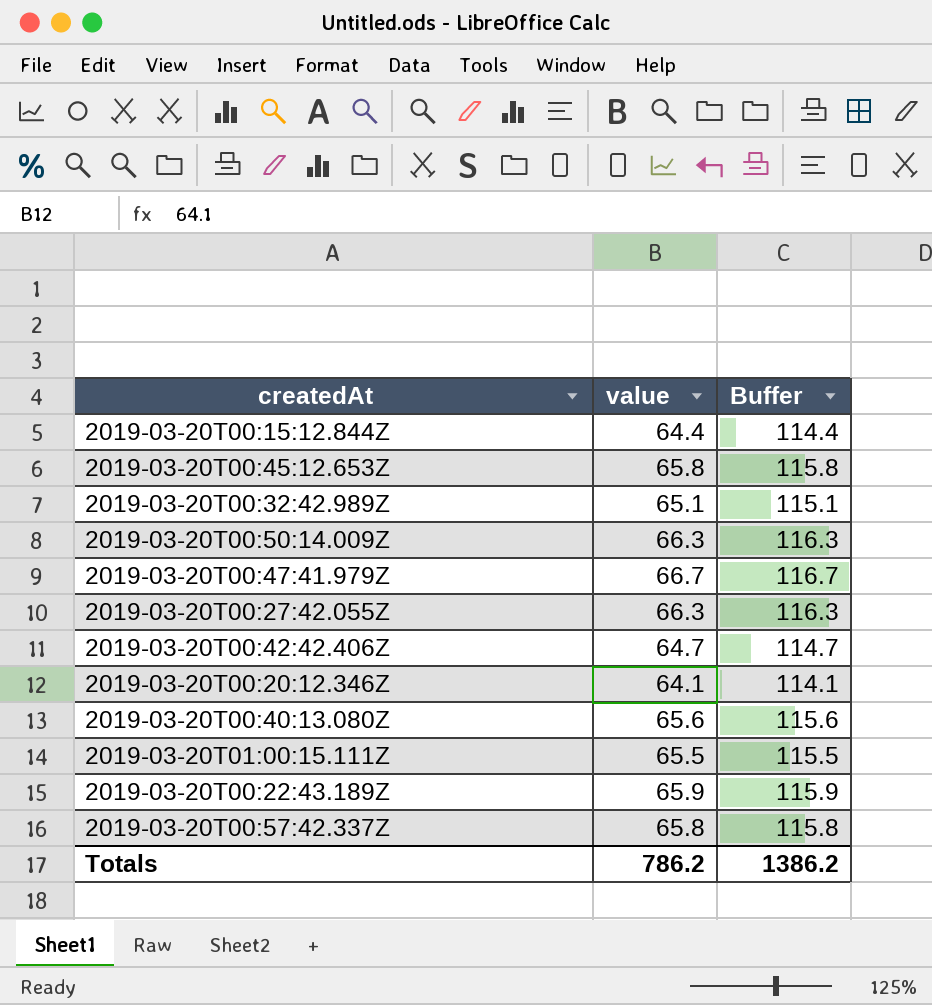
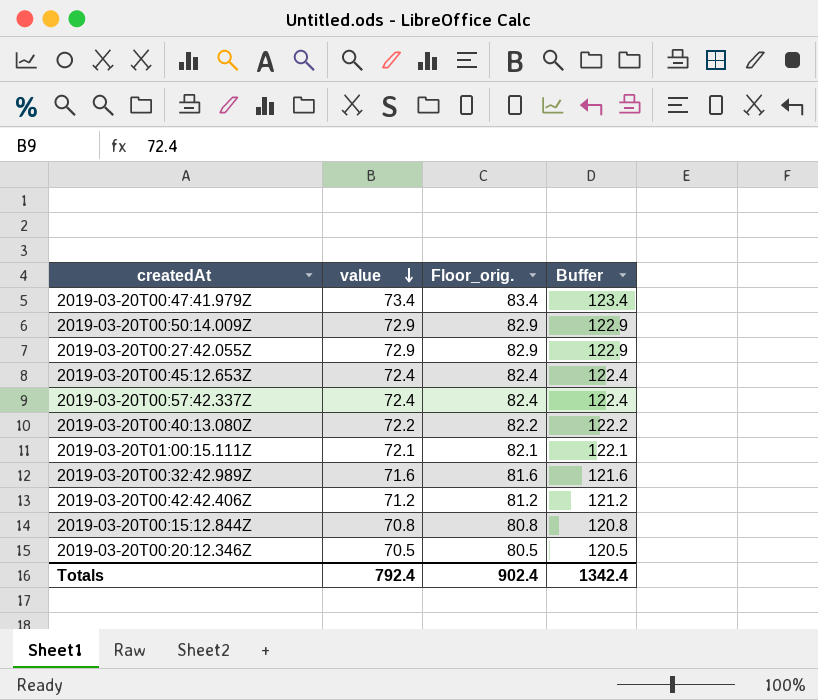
row order: none -> value descending
column Floor_orig. | formula: none -> [value] + 10
row 2019-03-20T00:22:43.189Z: 65.9 | 115.9 -> none
2019-03-20T00:47:41.979Z | value: 66.7 -> 73.4
2019-03-20T00:47:41.979Z | Buffer: 116.7 -> 123.4
2019-03-20T00:50:14.009Z | value: 66.3 -> 72.9
2019-03-20T00:50:14.009Z | Buffer: 116.3 -> 122.9
2019-03-20T00:27:42.055Z | value: 66.3 -> 72.9
2019-03-20T00:27:42.055Z | Buffer: 116.3 -> 122.9
2019-03-20T00:45:12.653Z | value: 65.8 -> 72.4
2019-03-20T00:45:12.653Z | Buffer: 115.8 -> 122.4
2019-03-20T00:57:42.337Z | value: 65.8 -> 72.4
2019-03-20T00:57:42.337Z | Buffer: 115.8 -> 122.4
2019-03-20T00:40:13.080Z | value: 65.6 -> 72.2
2019-03-20T00:40:13.080Z | Buffer: 115.6 -> 122.2
2019-03-20T01:00:15.111Z | value: 65.5 -> 72.1
2019-03-20T01:00:15.111Z | Buffer: 115.5 -> 122.1
2019-03-20T00:32:42.989Z | value: 65.1 -> 71.6
2019-03-20T00:32:42.989Z | Buffer: 115.1 -> 121.6
2019-03-20T00:42:42.406Z | value: 64.7 -> 71.2
2019-03-20T00:42:42.406Z | Buffer: 114.7 -> 121.2
2019-03-20T00:15:12.844Z | value: 64.4 -> 70.8
2019-03-20T00:15:12.844Z | Buffer: 114.4 -> 120.8
2019-03-20T00:20:12.346Z | value: 64.1 -> 70.5
2019-03-20T00:20:12.346Z | Buffer: 114.1 -> 120.5
Totals | value: 786.2 -> 792.4
Totals | Buffer: 1386.2 -> 1342.4

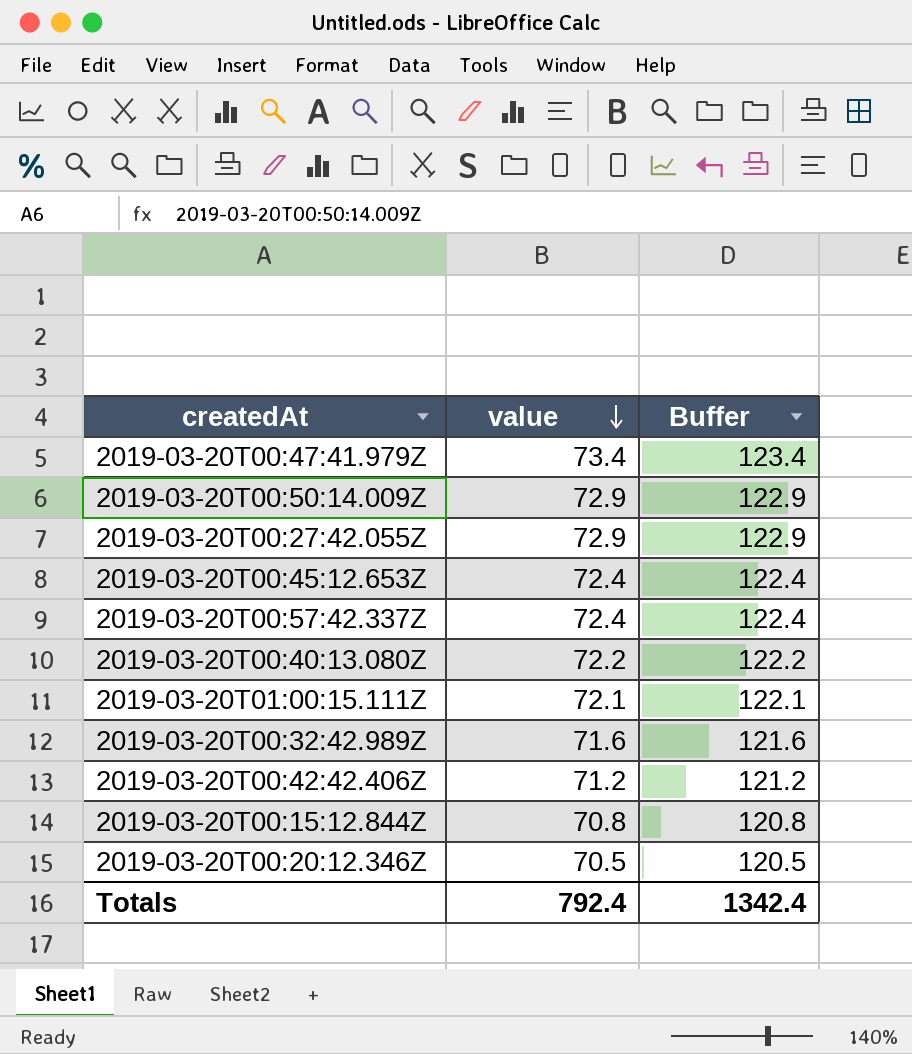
column Floor_orig. | formula: [value] + 10 -> none

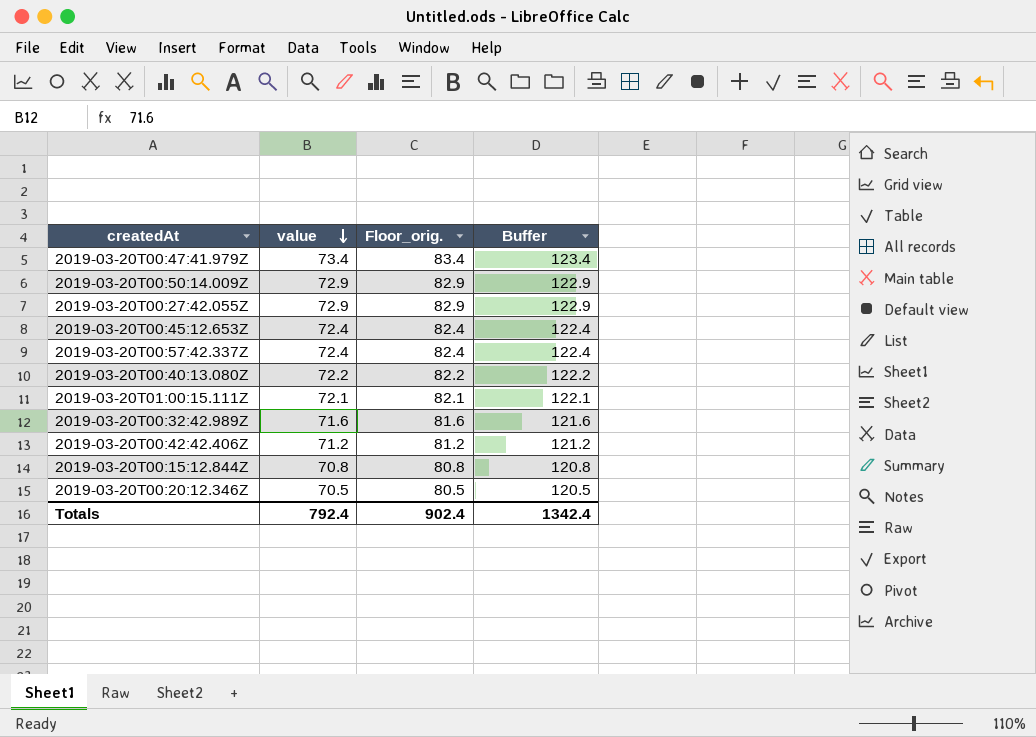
column Floor_orig. | formula: none -> [value] + 10

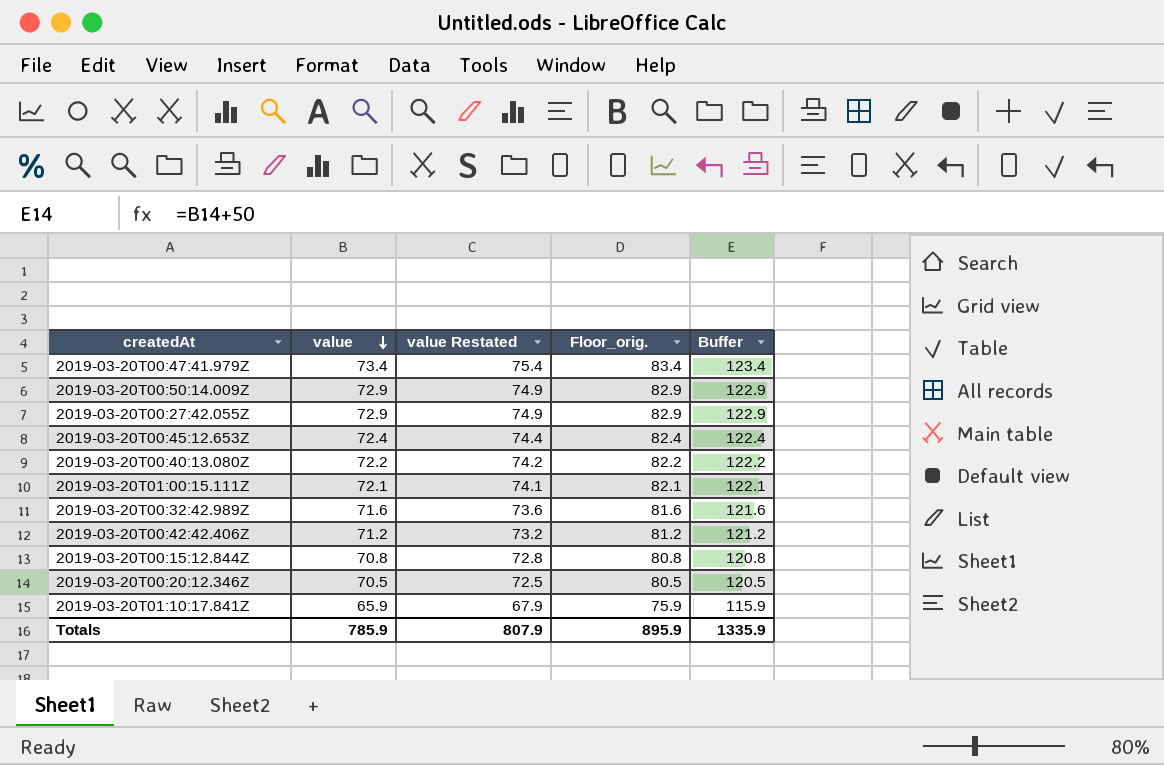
column value Restated | formula: none -> [value] + 2
row 2019-03-20T00:57:42.337Z: 72.4 | 82.4 | 122.4 -> none
row 2019-03-20T01:10:17.841Z: none -> 65.9 | 67.9 | 75.9 | 115.9
Totals | value: 792.4 -> 785.9
Totals | Floor_orig.: 902.4 -> 895.9
Totals | Buffer: 1342.4 -> 1335.9

